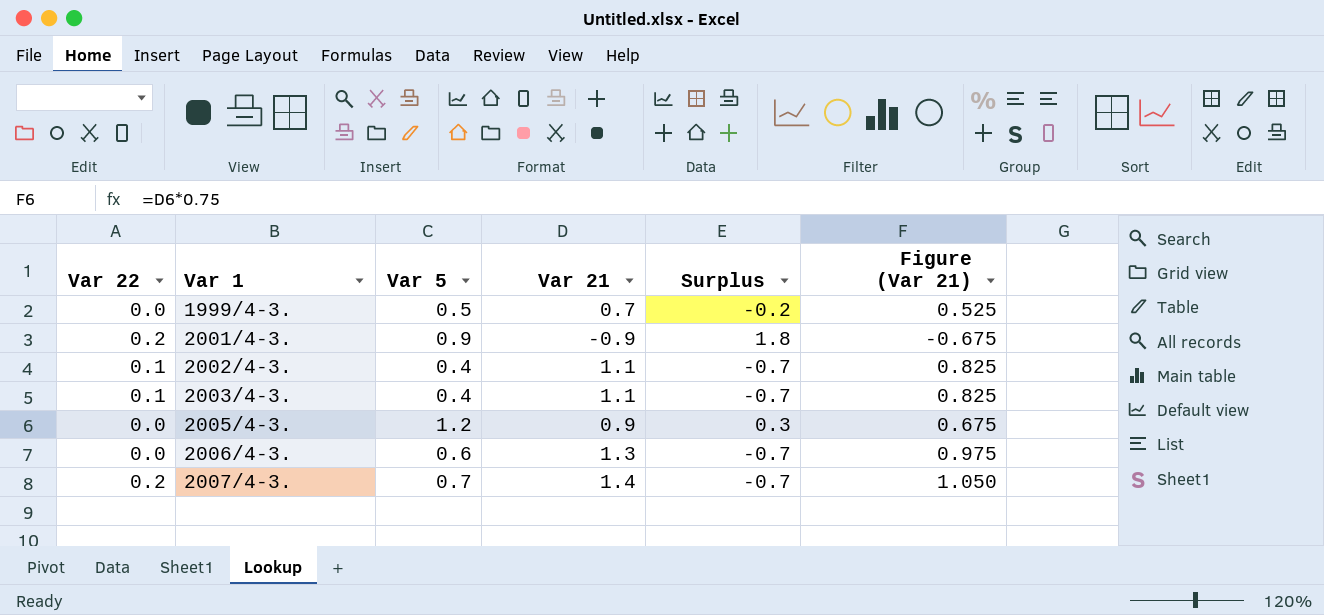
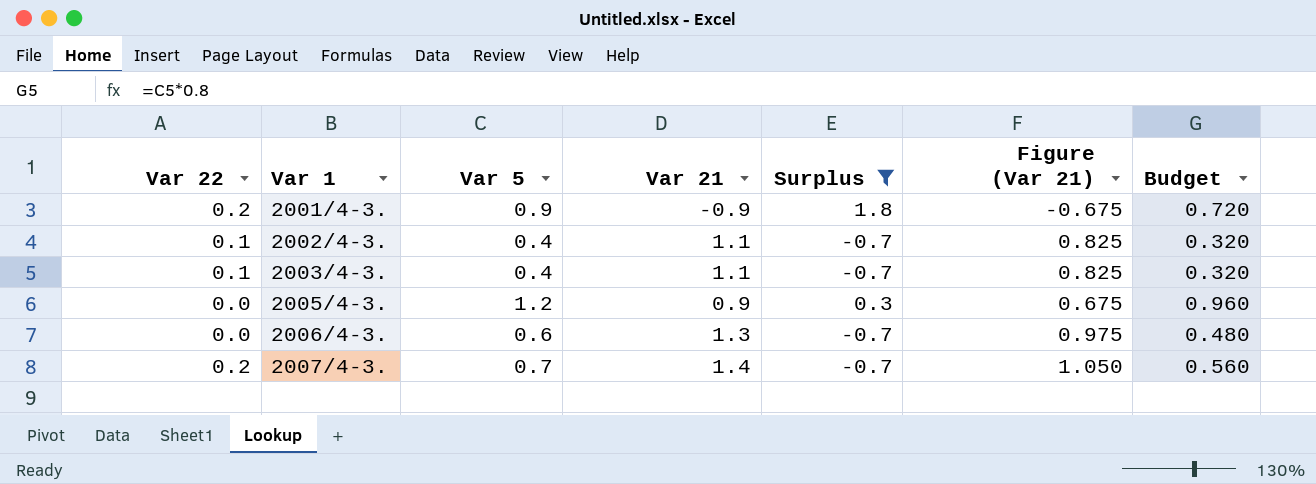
filter: none -> Surplus != -0.2
column Budget | formula: none -> [Var 5] * 0.8

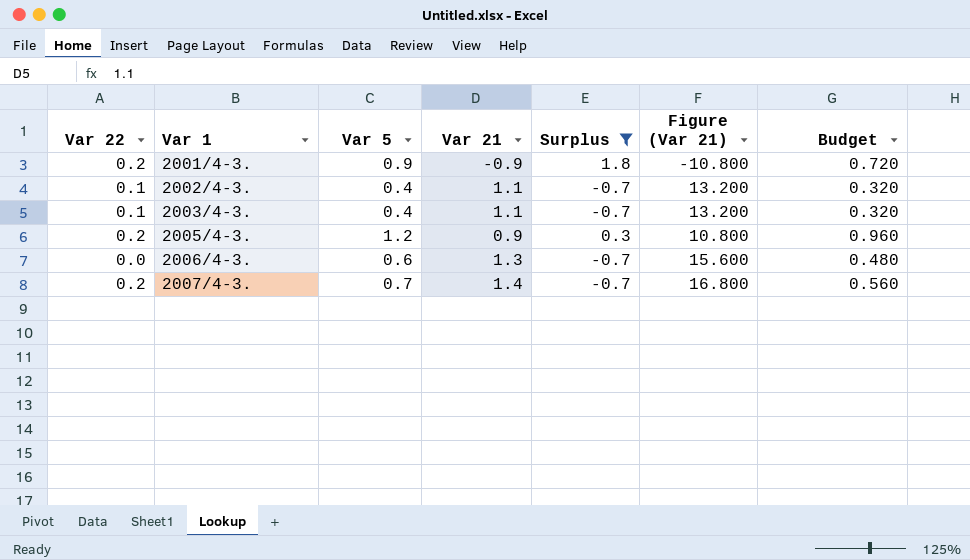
column Figure (Var 21) | formula: [Var 21] * 0.75 -> [Var 21] * 12
2005/4-3. | Var 22: 0.0 -> 0.2

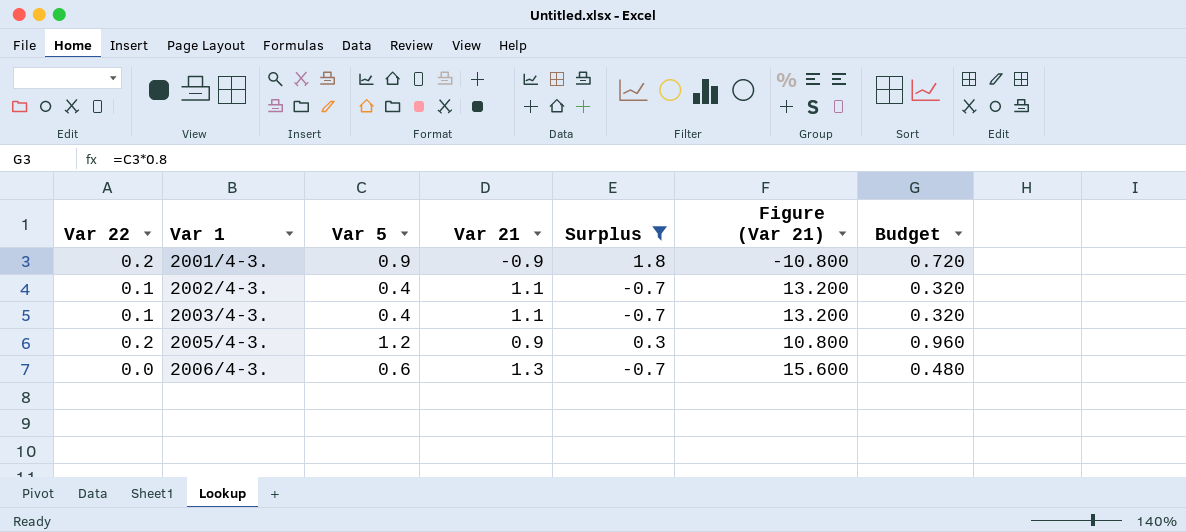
row 2007/4-3.: 0.2 | 0.7 | 1.4 | -0.7 | 16.800 | 0.560 -> none

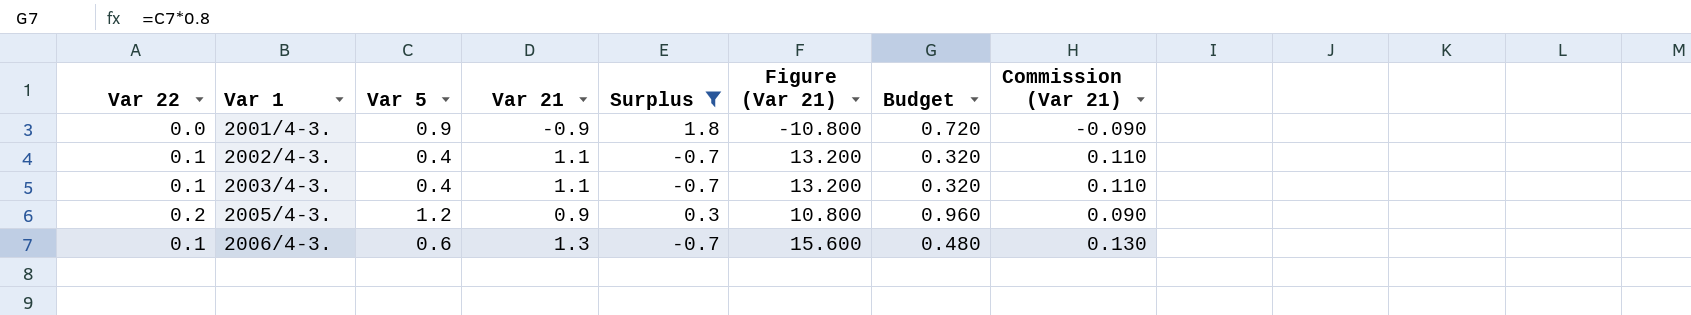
column Commission (Var 21) | formula: none -> [Var 21] * 0.1
2001/4-3. | Var 22: 0.2 -> 0.0
2006/4-3. | Var 22: 0.0 -> 0.1

